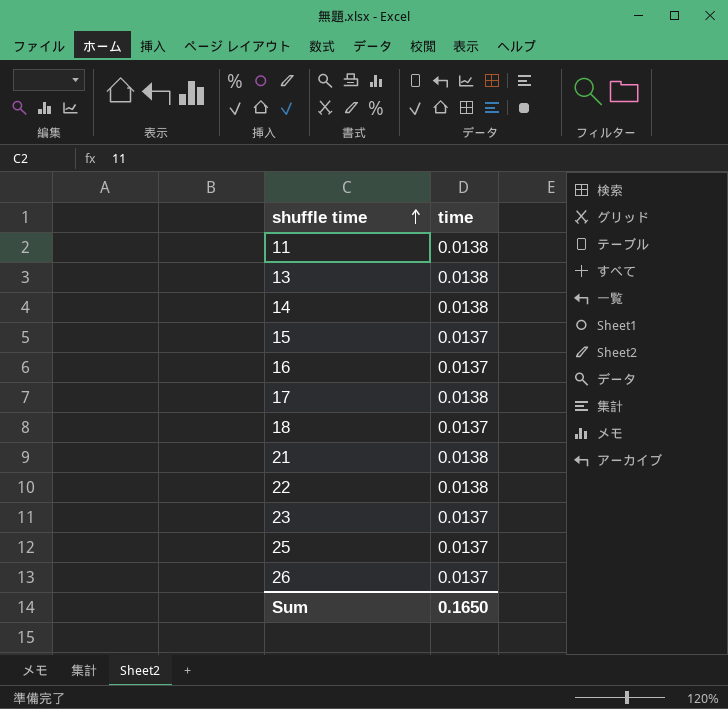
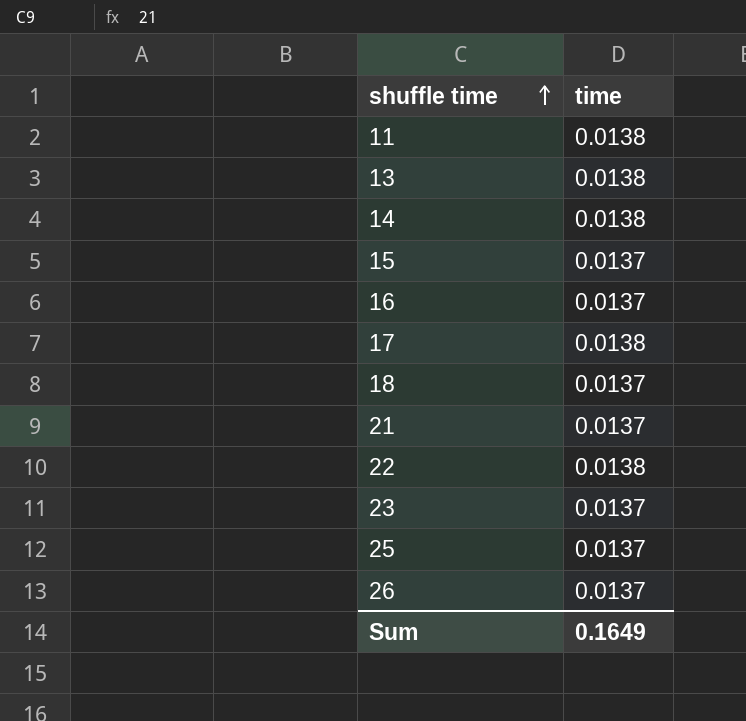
21 | time: 0.0138 -> 0.0137
Sum | time: 0.1650 -> 0.1649

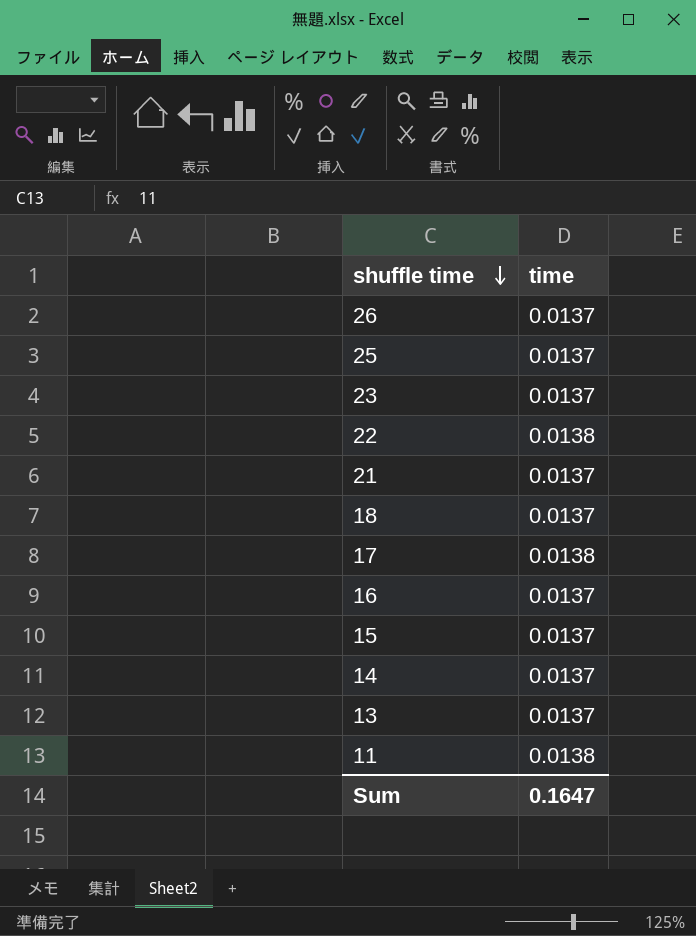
row order: shuffle time ascending -> shuffle time descending
14 | time: 0.0138 -> 0.0137
13 | time: 0.0138 -> 0.0137
Sum | time: 0.1649 -> 0.1647

